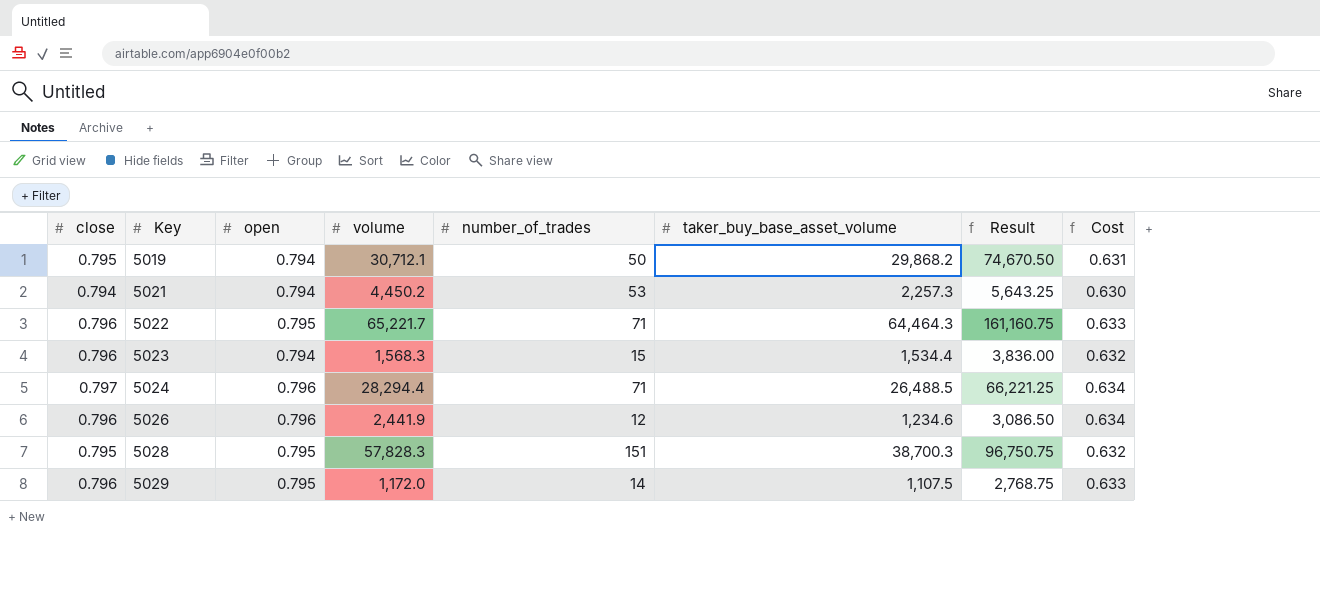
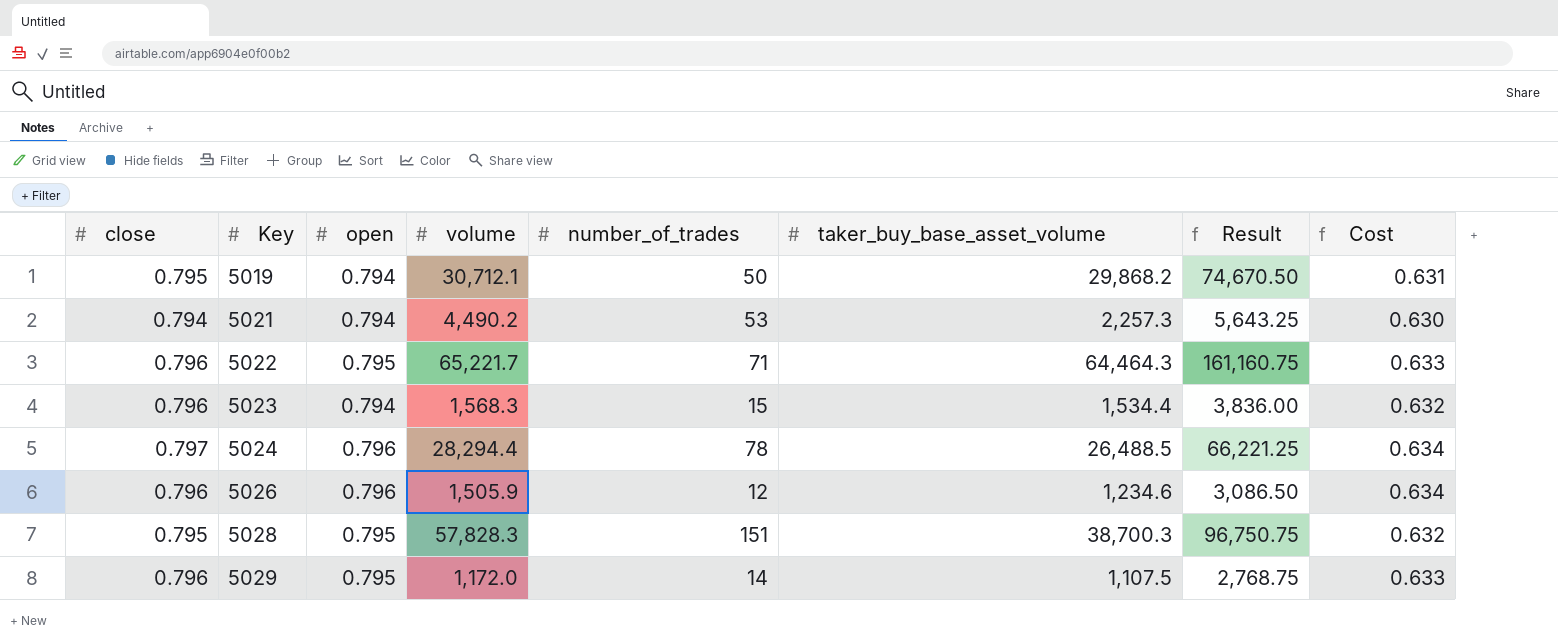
5021 | volume: 4,450.2 -> 4,490.2
5024 | number_of_trades: 71 -> 78
5026 | volume: 2,441.9 -> 1,505.9

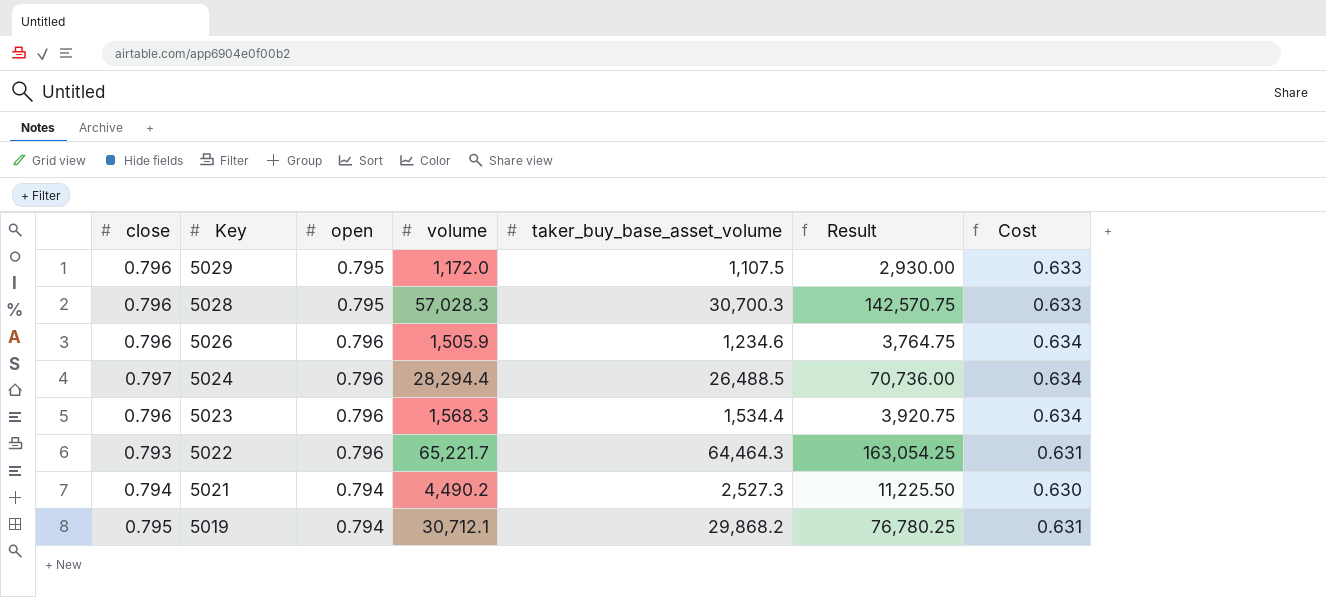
row order: Key ascending -> Key descending
column number_of_trades | position: 5 -> none
column Result | formula: [taker_buy_base_asset_volume] * 2.5 -> [volume] * 2.5
5028 | close: 0.795 -> 0.796
5028 | volume: 57,828.3 -> 57,028.3
5028 | taker_buy_base_asset_volume: 38,700.3 -> 30,700.3
5028 | Cost: 0.632 -> 0.633
5023 | open: 0.794 -> 0.796
5023 | Cost: 0.632 -> 0.634
5022 | close: 0.796 -> 0.793
5022 | open: 0.795 -> 0.796
5022 | Cost: 0.633 -> 0.631
5021 | taker_buy_base_asset_volume: 2,257.3 -> 2,527.3

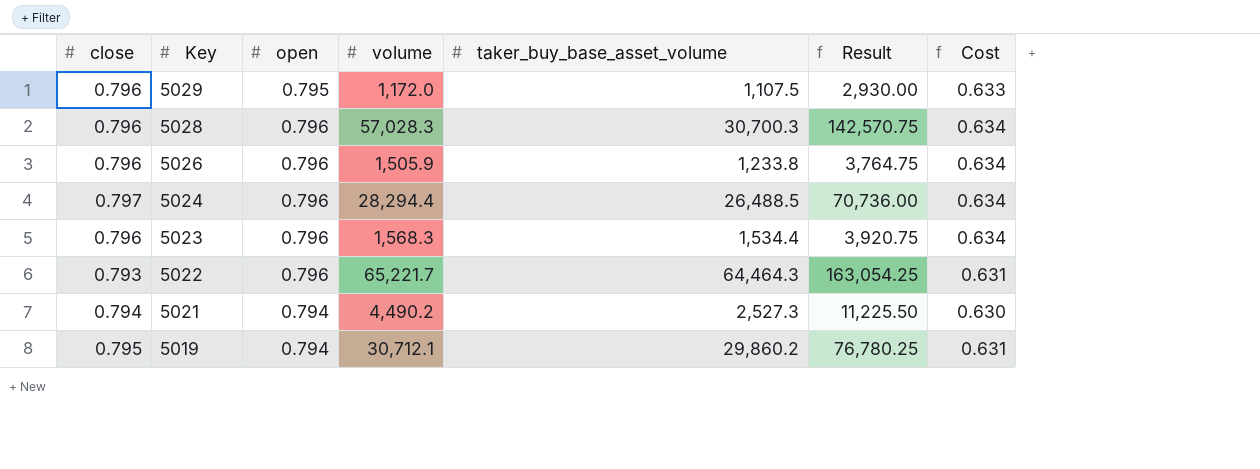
5028 | open: 0.795 -> 0.796
5028 | Cost: 0.633 -> 0.634
5026 | taker_buy_base_asset_volume: 1,234.6 -> 1,233.8
5019 | taker_buy_base_asset_volume: 29,868.2 -> 29,860.2

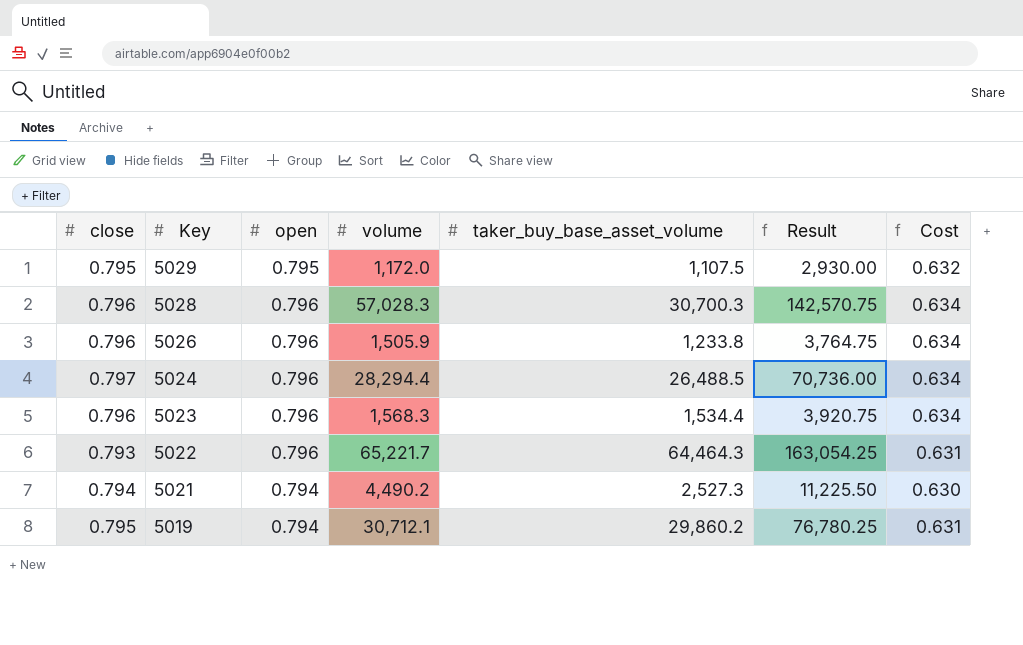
5029 | close: 0.796 -> 0.795
5029 | Cost: 0.633 -> 0.632

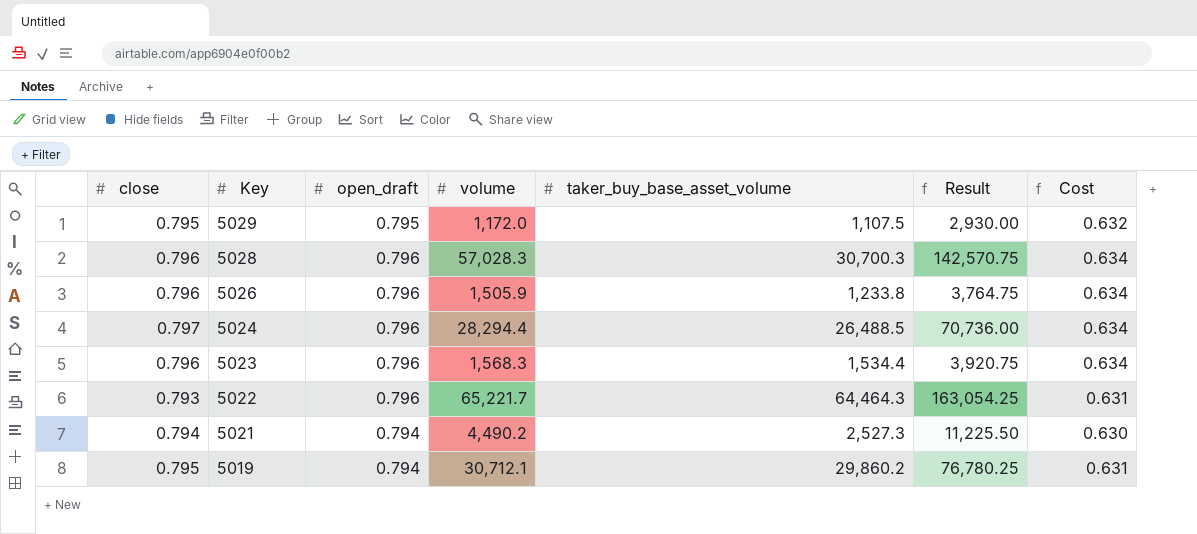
column name: open -> open_draft

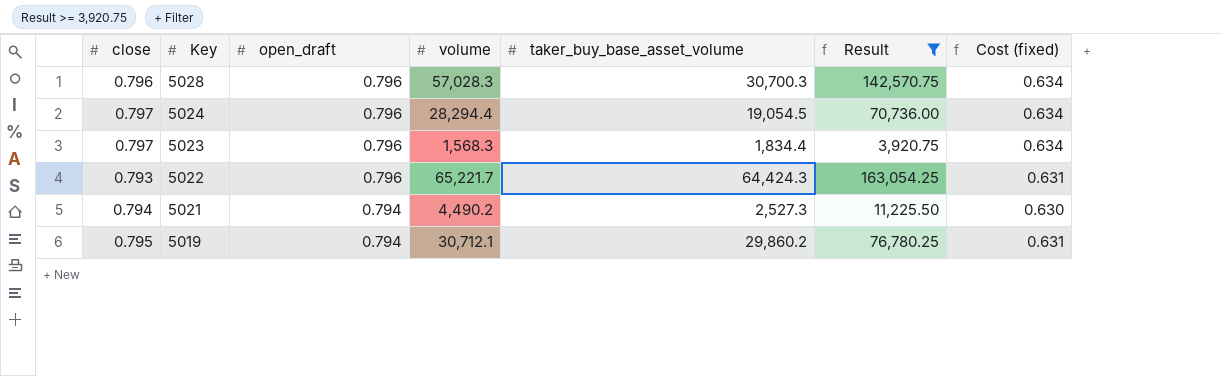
filter: none -> Result >= 3,920.75
column name: Cost -> Cost (fixed)
5024 | taker_buy_base_asset_volume: 26,488.5 -> 19,054.5
5023 | close: 0.796 -> 0.797
5023 | taker_buy_base_asset_volume: 1,534.4 -> 1,834.4
5022 | taker_buy_base_asset_volume: 64,464.3 -> 64,424.3

